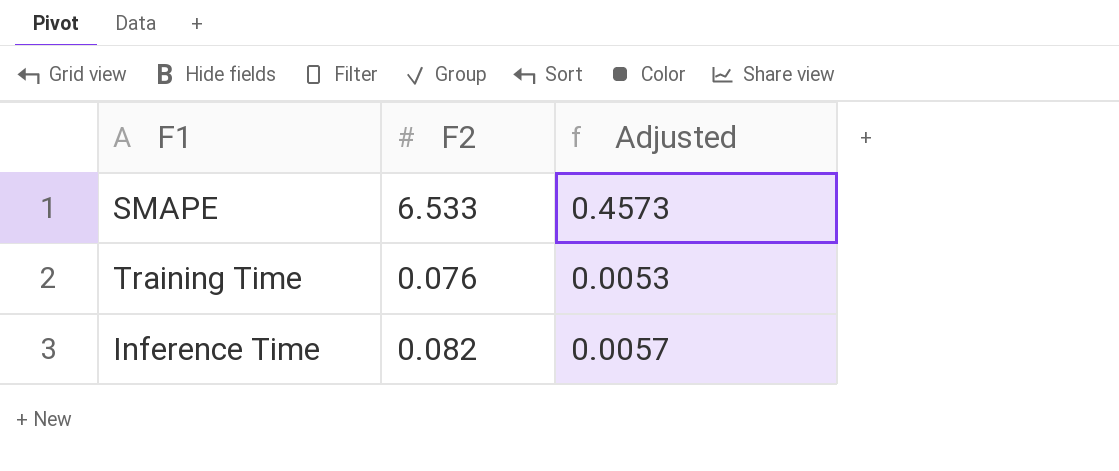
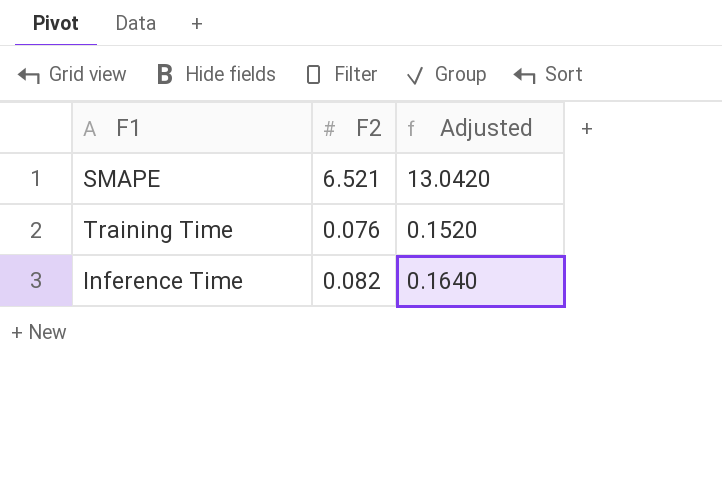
column Adjusted | formula: [F2] * 0.07 -> [F2] * 2
SMAPE | F2: 6.533 -> 6.521

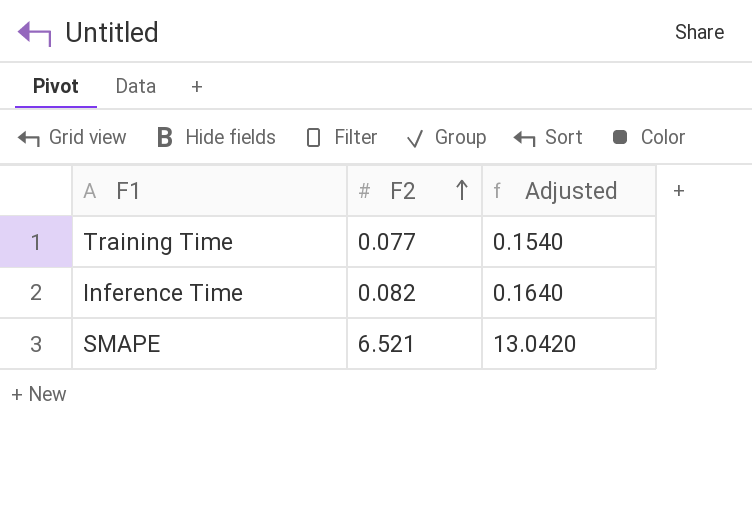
row order: none -> F2 ascending
Training Time | F2: 0.076 -> 0.077
Training Time | Adjusted: 0.1520 -> 0.1540

